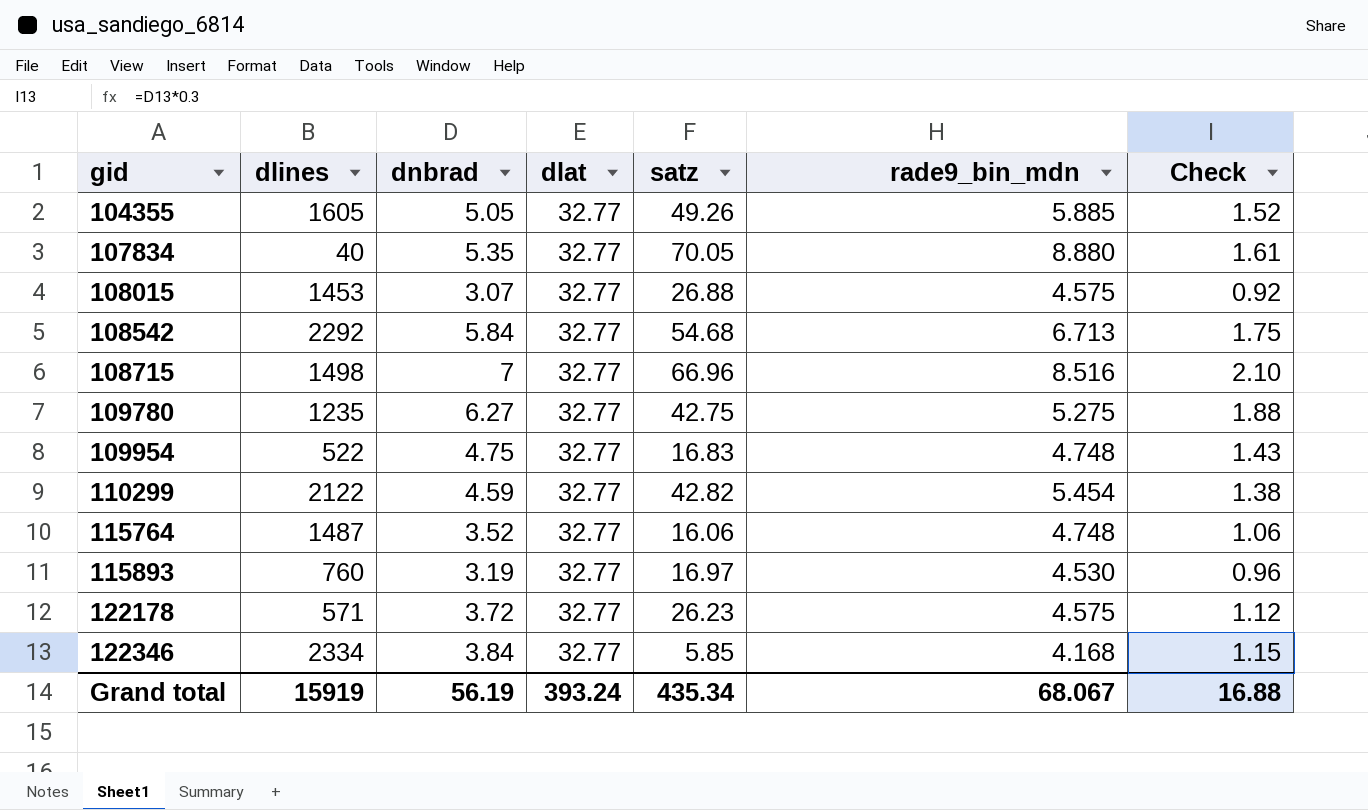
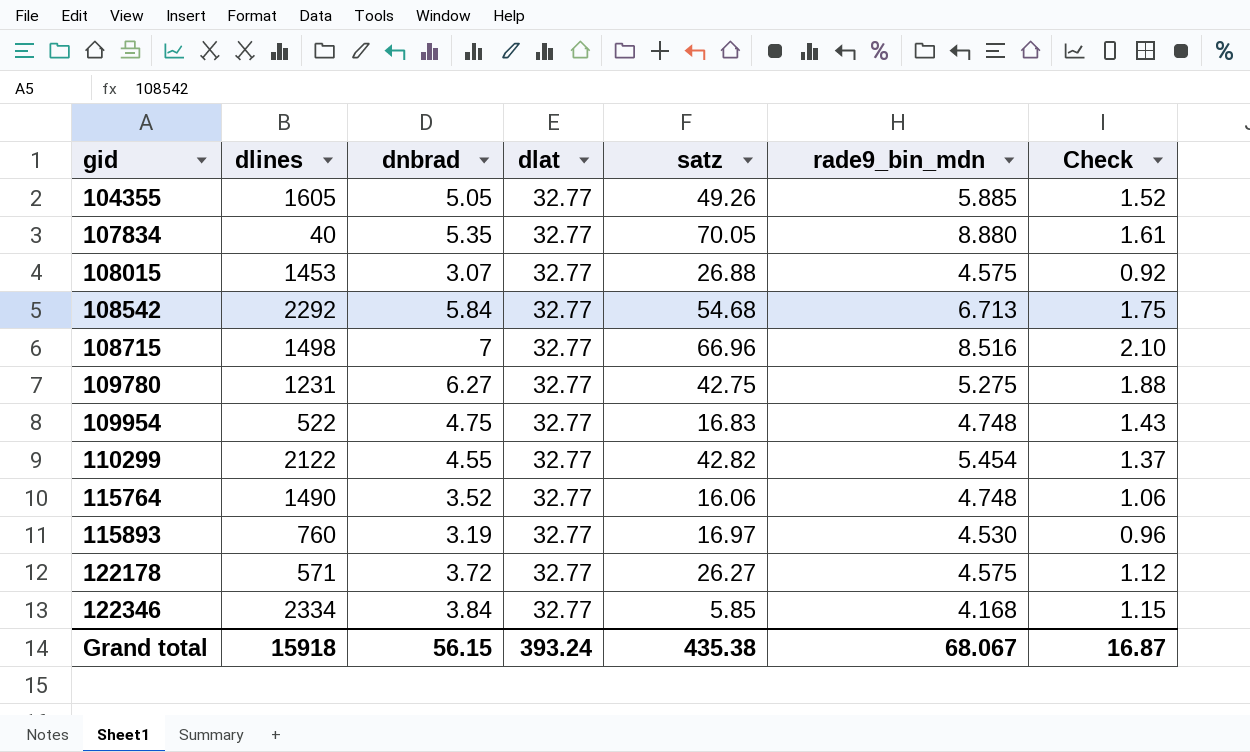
109780 | dlines: 1235 -> 1231
110299 | dnbrad: 4.59 -> 4.55
110299 | Check: 1.38 -> 1.37
115764 | dlines: 1487 -> 1490
122178 | satz: 26.23 -> 26.27
Grand total | dlines: 15919 -> 15918
Grand total | dnbrad: 56.19 -> 56.15
Grand total | satz: 435.34 -> 435.38
Grand total | Check: 16.88 -> 16.87

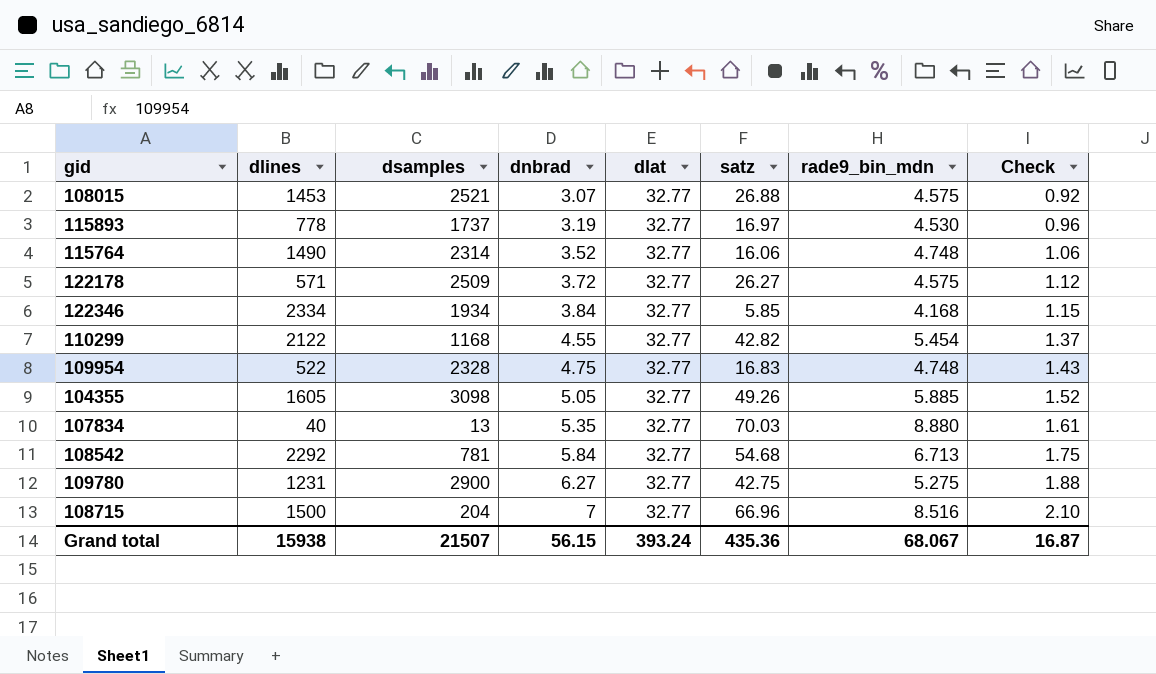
row order: gid ascending -> dnbrad ascending
column dsamples | position: none -> 3
115893 | dlines: 760 -> 778
107834 | satz: 70.05 -> 70.03
108715 | dlines: 1498 -> 1500
Grand total | dlines: 15918 -> 15938
Grand total | satz: 435.38 -> 435.36

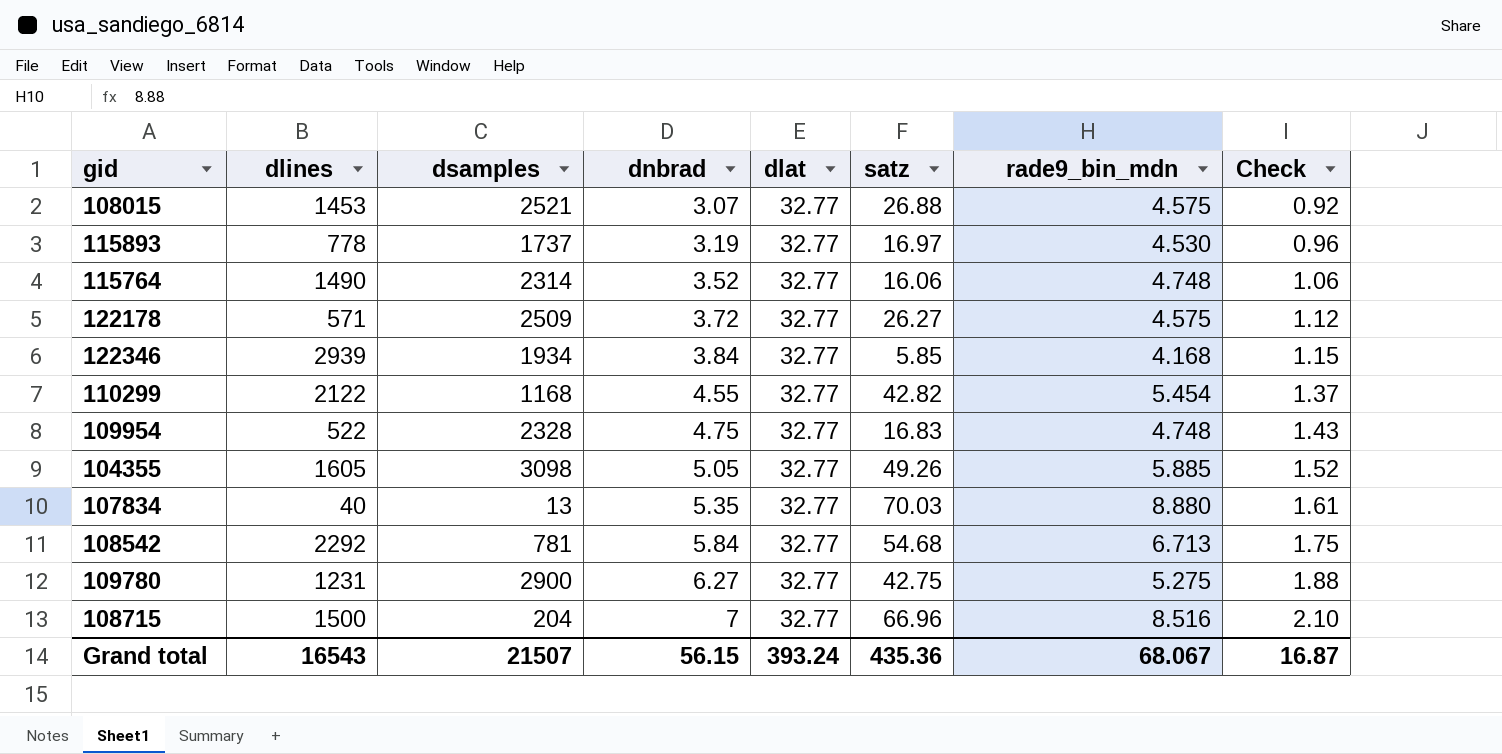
122346 | dlines: 2334 -> 2939
Grand total | dlines: 15938 -> 16543

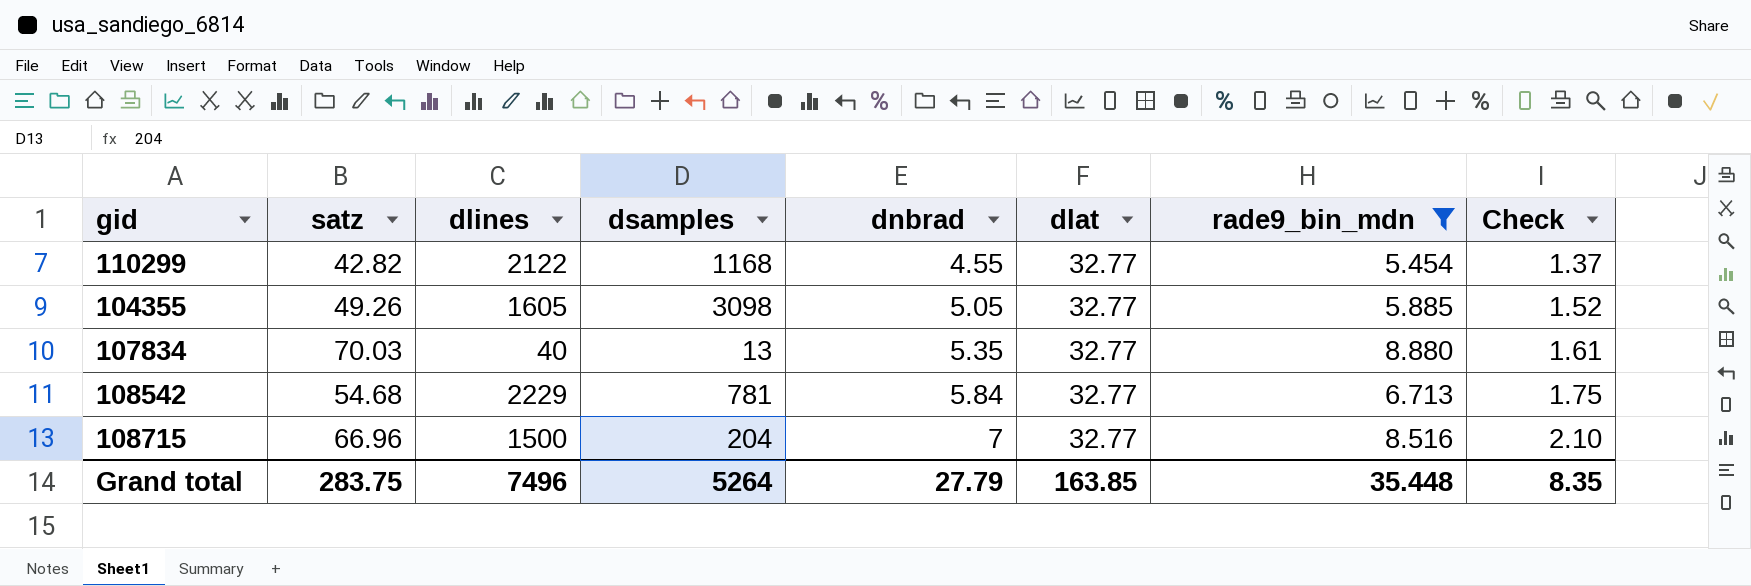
filter: none -> rade9_bin_mdn >= 5.454
column satz | position: 6 -> 2
108542 | dlines: 2292 -> 2229
Grand total | satz: 435.36 -> 283.75
Grand total | dlines: 16543 -> 7496
Grand total | dsamples: 21507 -> 5264
Grand total | dnbrad: 56.15 -> 27.79
Grand total | dlat: 393.24 -> 163.85
Grand total | rade9_bin_mdn: 68.067 -> 35.448
Grand total | Check: 16.87 -> 8.35

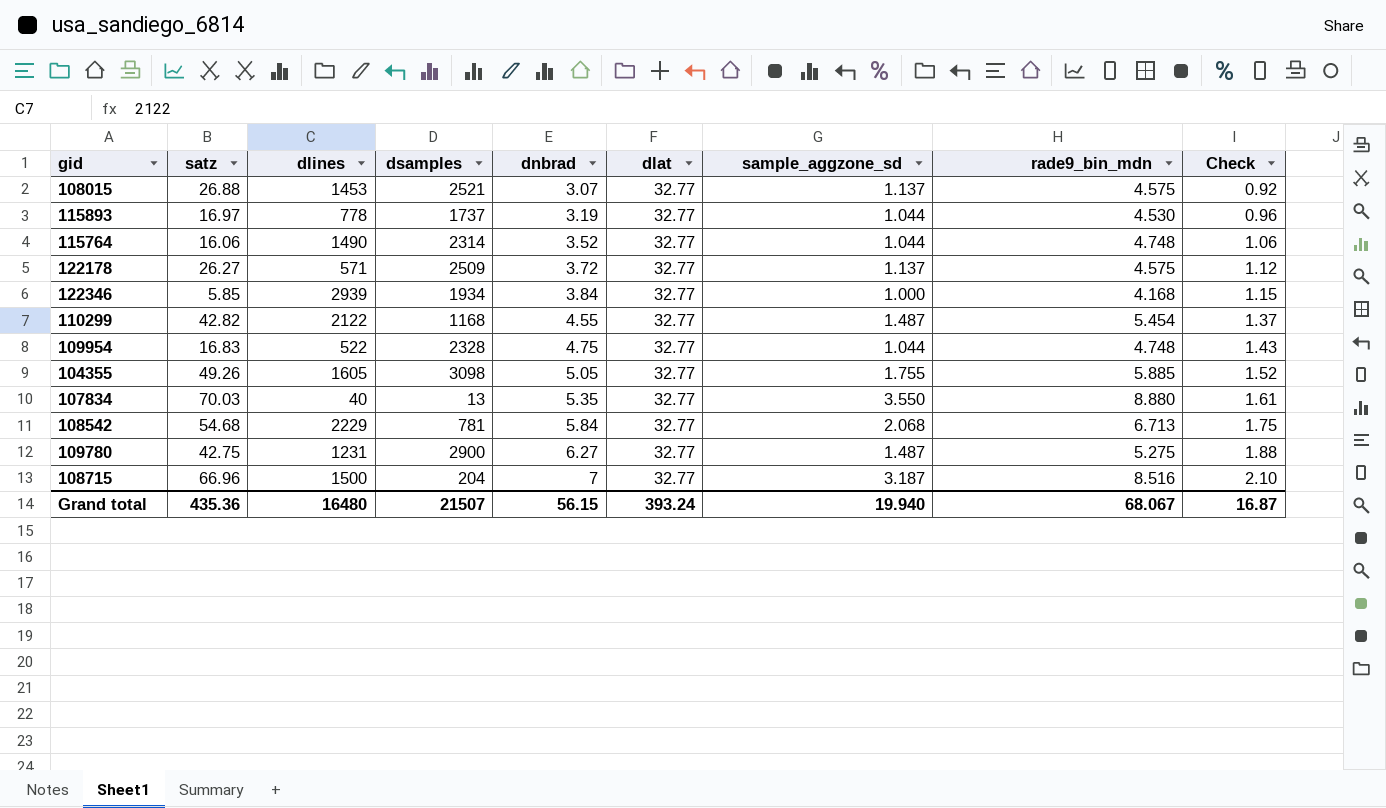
filter: rade9_bin_mdn >= 5.454 -> none
column sample_aggzone_sd | position: none -> 7
Grand total | satz: 283.75 -> 435.36
Grand total | dlines: 7496 -> 16480
Grand total | dsamples: 5264 -> 21507
Grand total | dnbrad: 27.79 -> 56.15
Grand total | dlat: 163.85 -> 393.24
Grand total | rade9_bin_mdn: 35.448 -> 68.067
Grand total | Check: 8.35 -> 16.87

